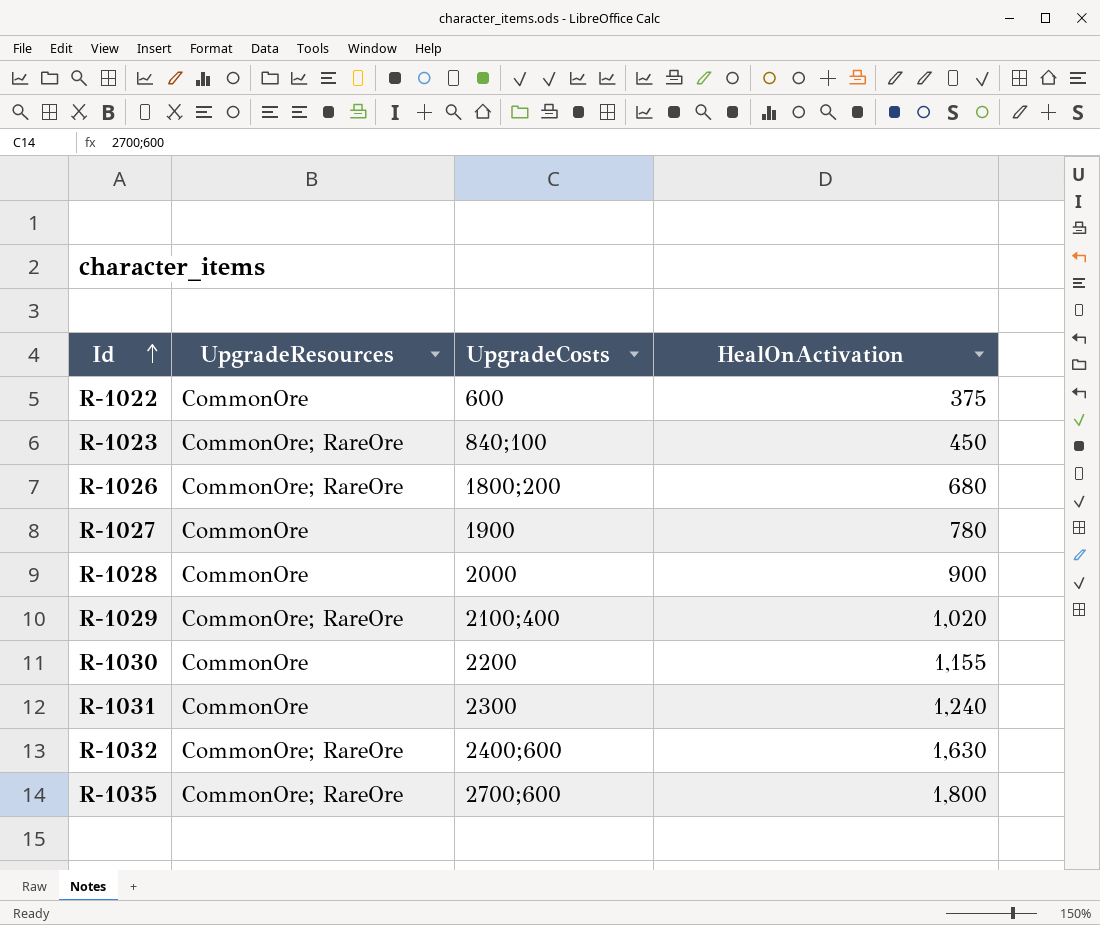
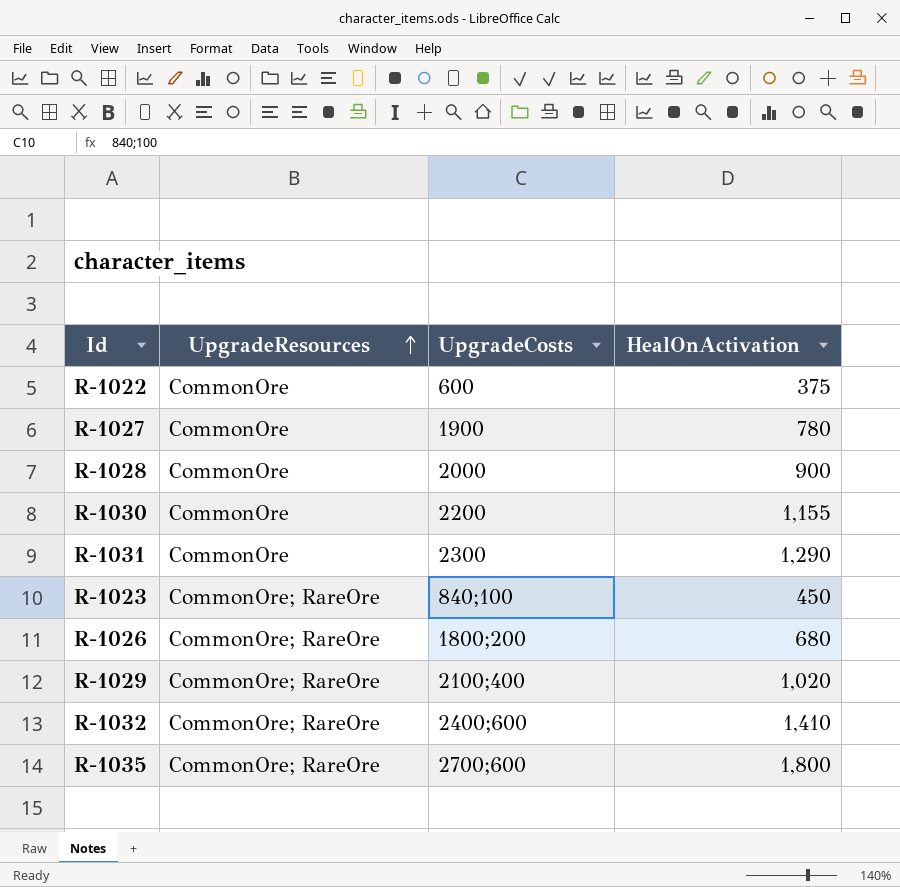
row order: Id ascending -> UpgradeResources ascending
R-1031 | HealOnActivation: 1,240 -> 1,290
R-1032 | HealOnActivation: 1,630 -> 1,410

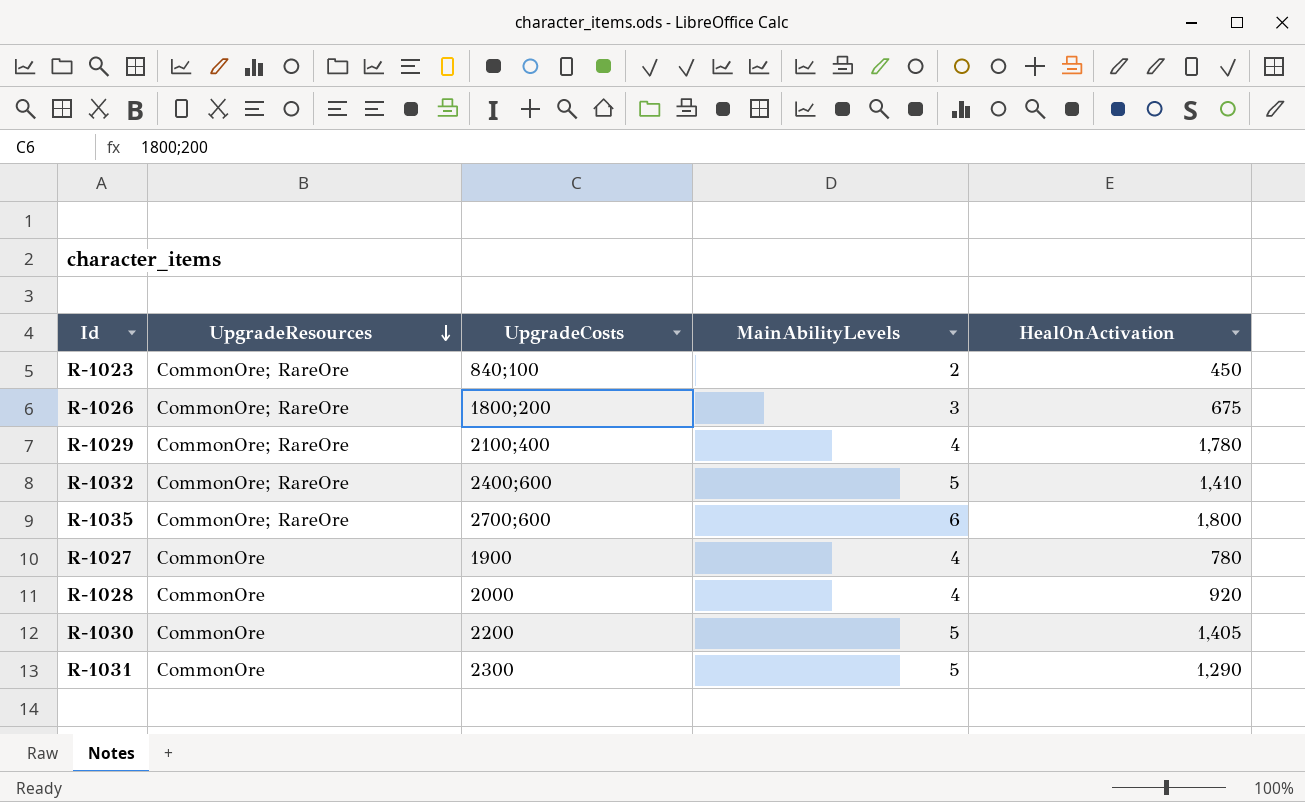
row order: UpgradeResources ascending -> UpgradeResources descending
column MainAbilityLevels | position: none -> 4
row R-1022: CommonOre | 600 | 375 -> none
R-1026 | HealOnActivation: 680 -> 675
R-1029 | HealOnActivation: 1,020 -> 1,780
R-1028 | HealOnActivation: 900 -> 920
R-1030 | HealOnActivation: 1,155 -> 1,405

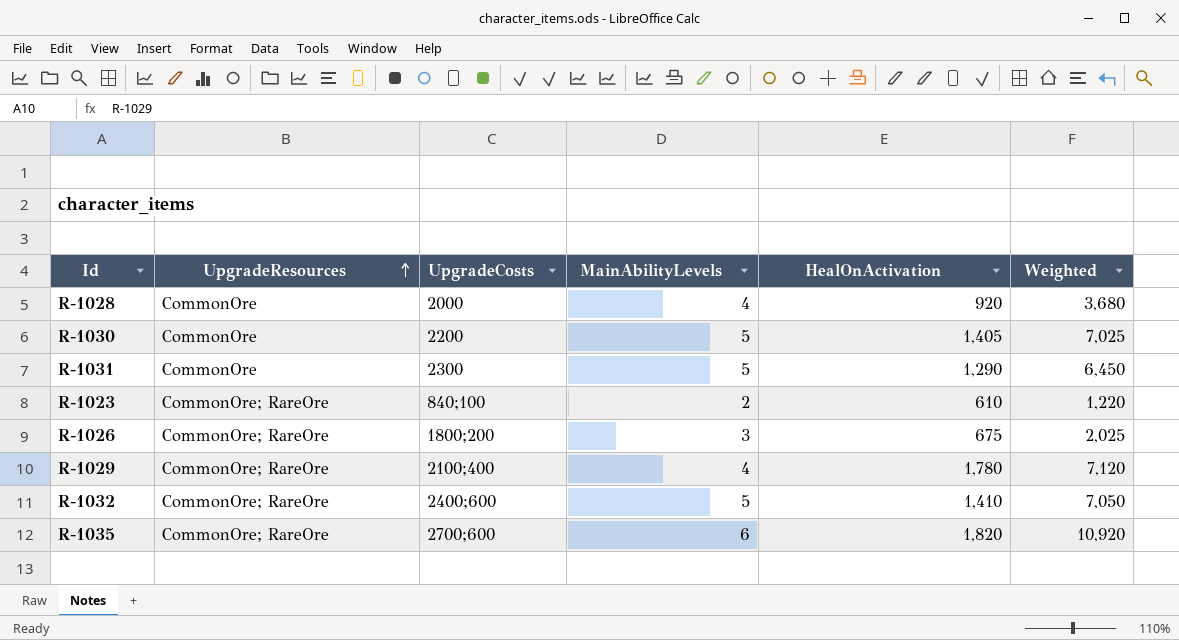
row order: UpgradeResources descending -> UpgradeResources ascending
column Weighted | formula: none -> [MainAbilityLevels] * [HealOnActivation]
row R-1027: CommonOre | 1900 | 4 | 780 -> none
R-1023 | HealOnActivation: 450 -> 610
R-1035 | HealOnActivation: 1,800 -> 1,820

